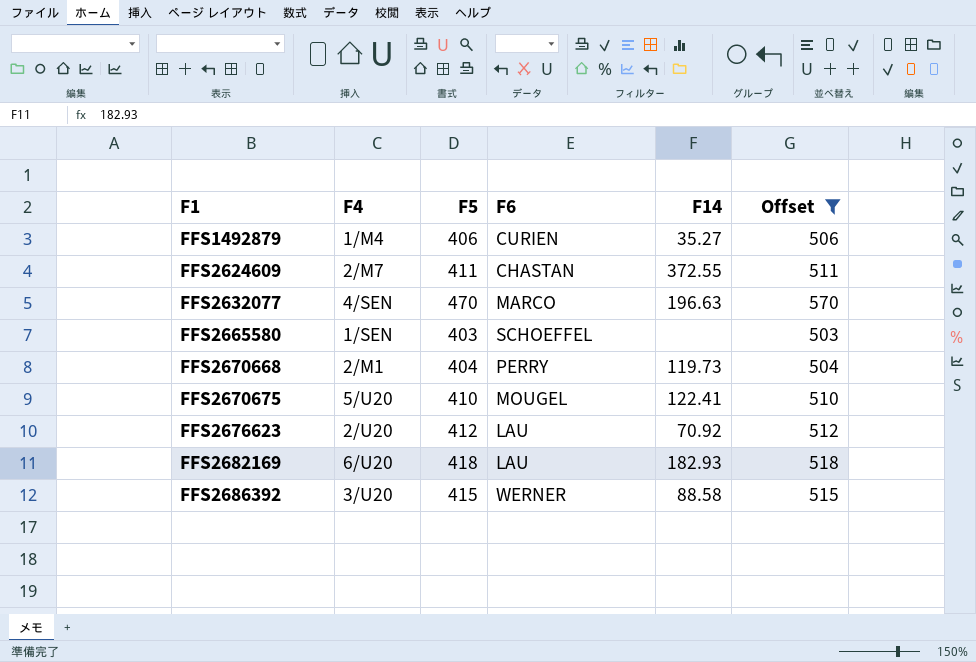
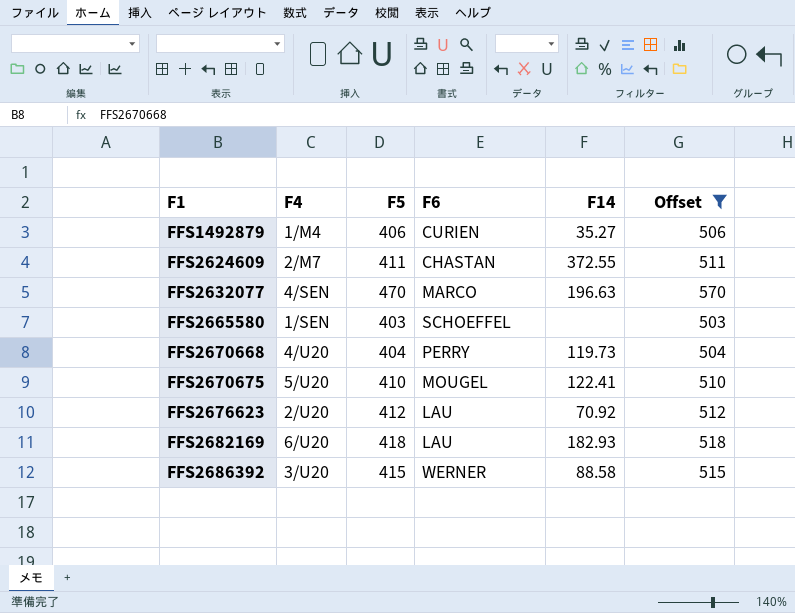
FFS2670668 | F4: 2/M1 -> 4/U20

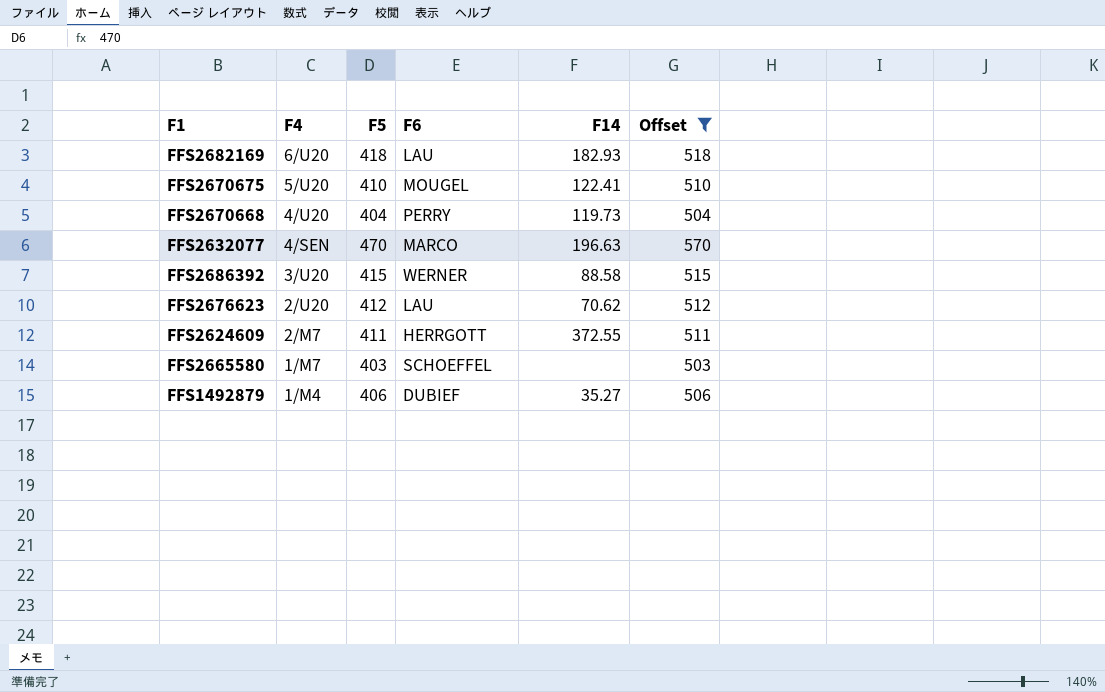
row order: F1 ascending -> F4 descending
FFS2676623 | F14: 70.92 -> 70.62
FFS2624609 | F6: CHASTAN -> HERRGOTT
FFS2665580 | F4: 1/SEN -> 1/M7
FFS1492879 | F6: CURIEN -> DUBIEF

